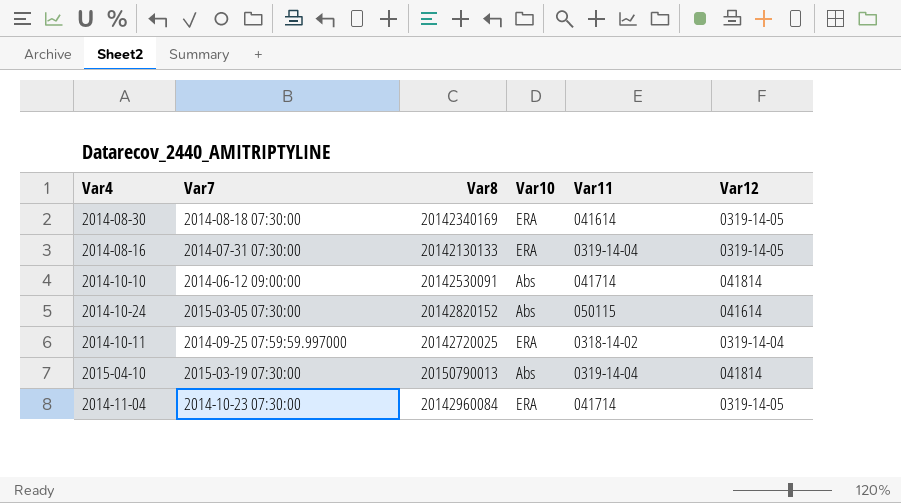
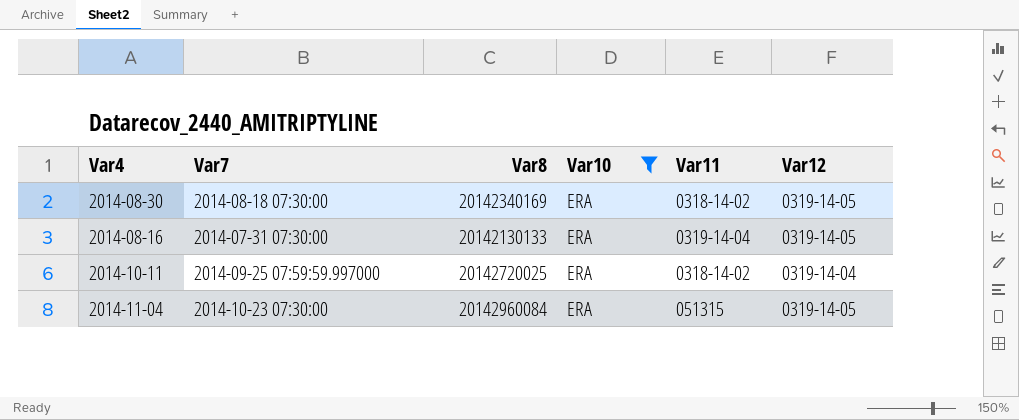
filter: none -> Var10 = ERA
2014-08-30 | Var11: 041614 -> 0318-14-02
2014-11-04 | Var11: 041714 -> 051315

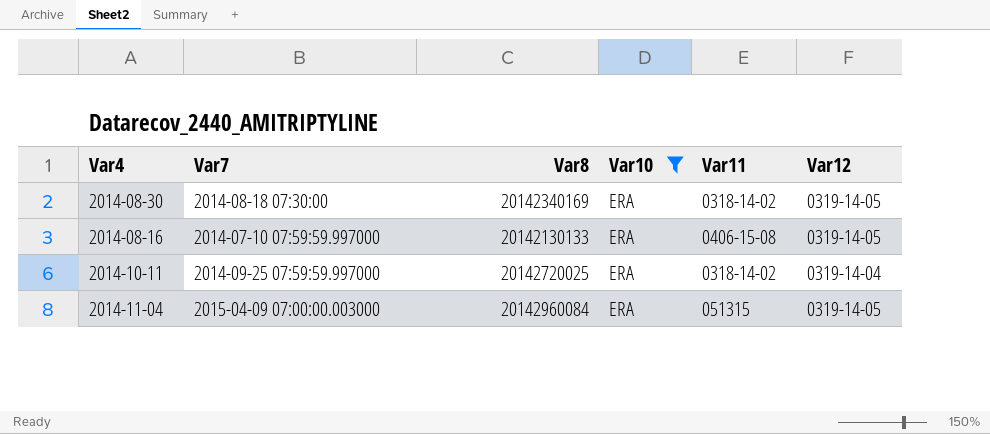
2014-08-16 | Var7: 2014-07-31 07:30:00 -> 2014-07-10 07:59:59.997000
2014-08-16 | Var11: 0319-14-04 -> 0406-15-08
2014-11-04 | Var7: 2014-10-23 07:30:00 -> 2015-04-09 07:00:00.003000

